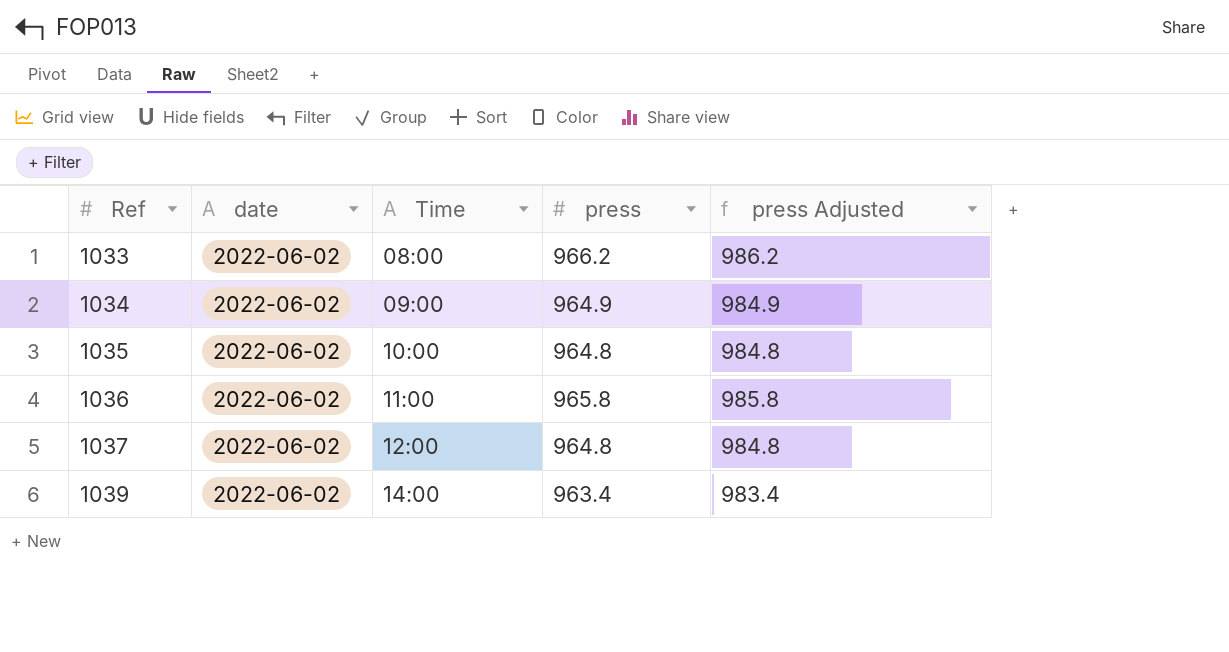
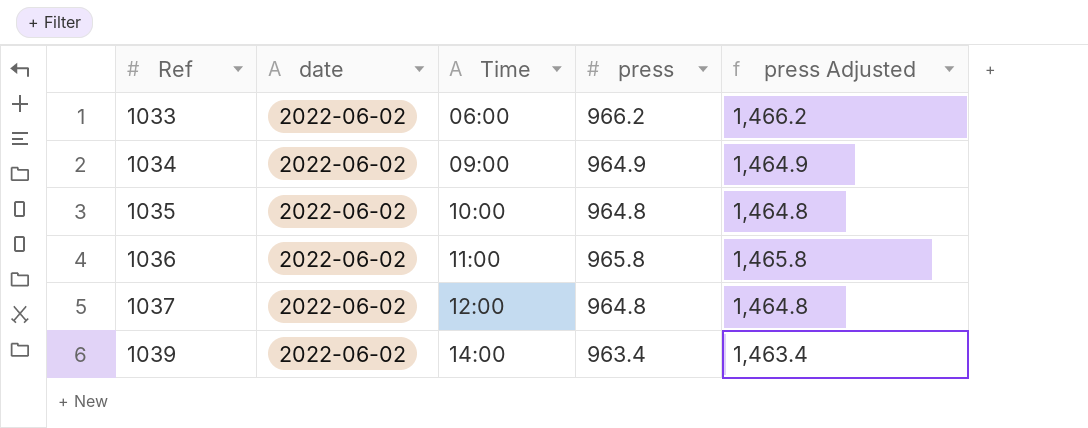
column press Adjusted | formula: [press] + 20 -> [press] + 500
1033 | Time: 08:00 -> 06:00

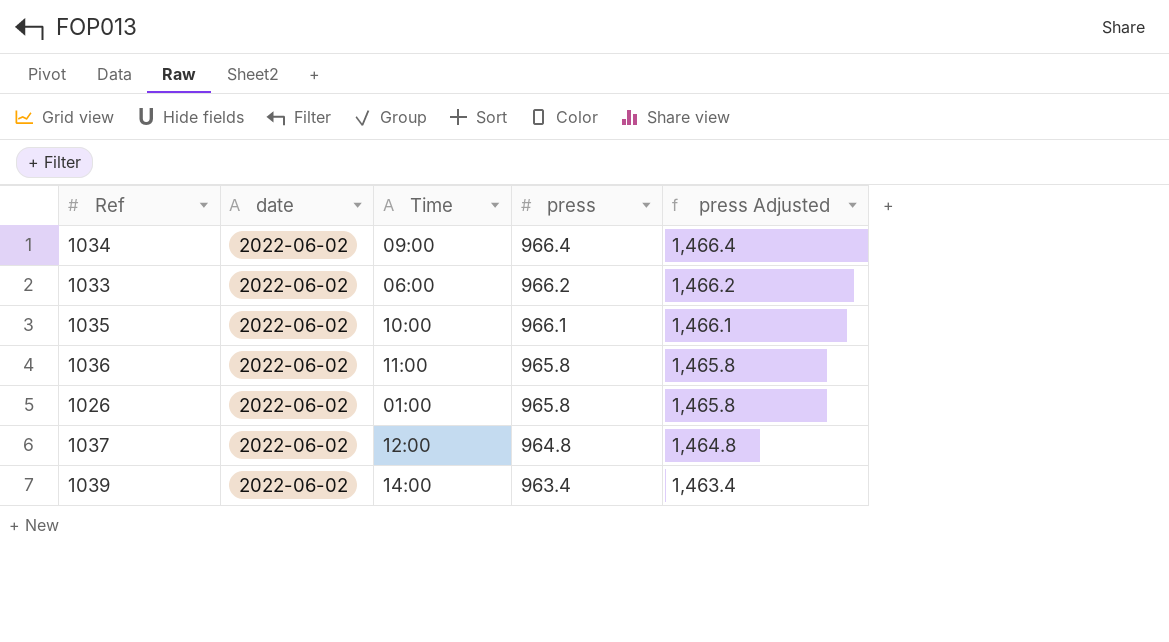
row order: Ref ascending -> press descending
1034 | press: 964.9 -> 966.4
1034 | press Adjusted: 1,464.9 -> 1,466.4
1035 | press: 964.8 -> 966.1
1035 | press Adjusted: 1,464.8 -> 1,466.1
row 1026: none -> 2022-06-02 | 01:00 | 965.8 | 1,465.8

